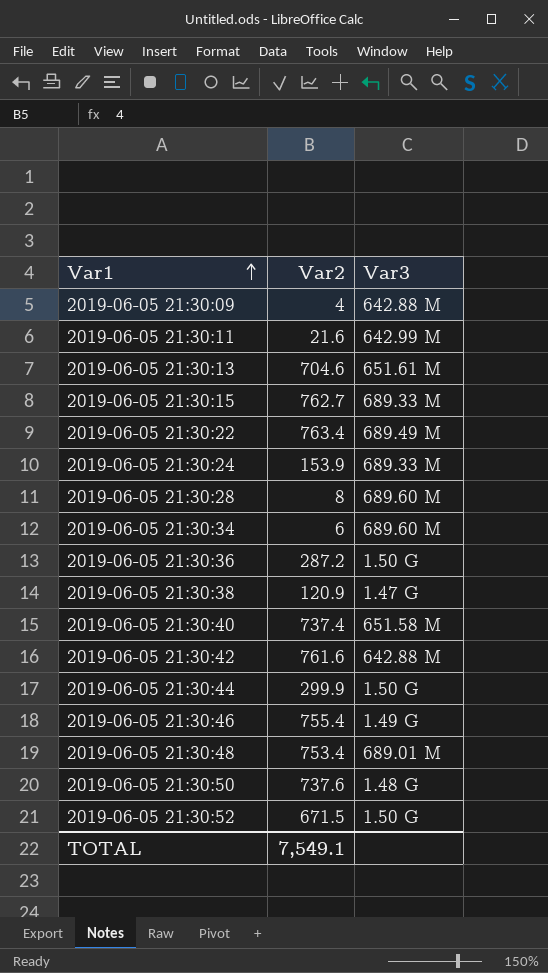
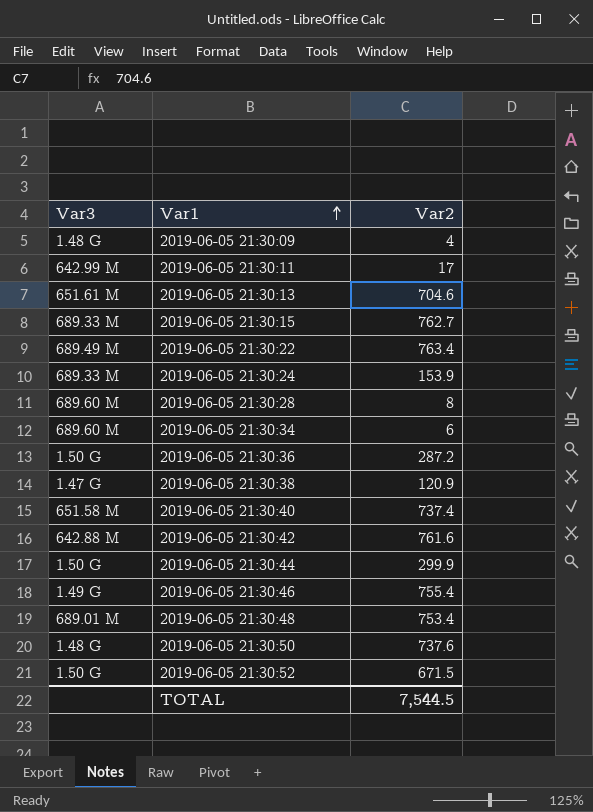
column Var3 | position: 3 -> 1
2019-06-05 21:30:09 | Var3: 642.88 M -> 1.48 G
2019-06-05 21:30:11 | Var2: 21.6 -> 17
TOTAL | Var2: 7,549.1 -> 7,544.5

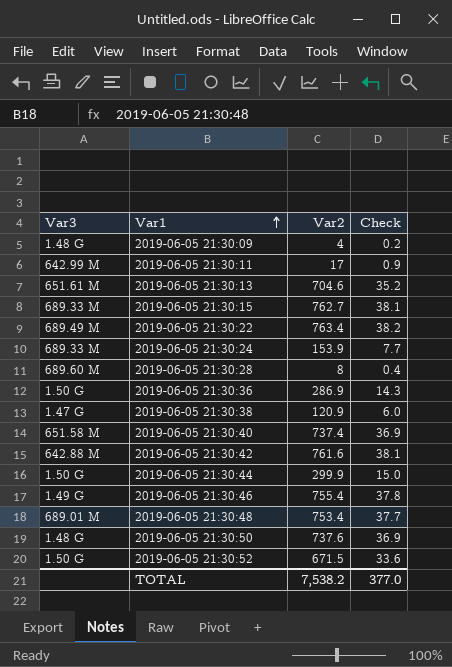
column Check | formula: none -> [Var2] * 0.05
row 2019-06-05 21:30:34: 689.60 M | 6 -> none
2019-06-05 21:30:36 | Var2: 287.2 -> 286.9
TOTAL | Var2: 7,544.5 -> 7,538.2

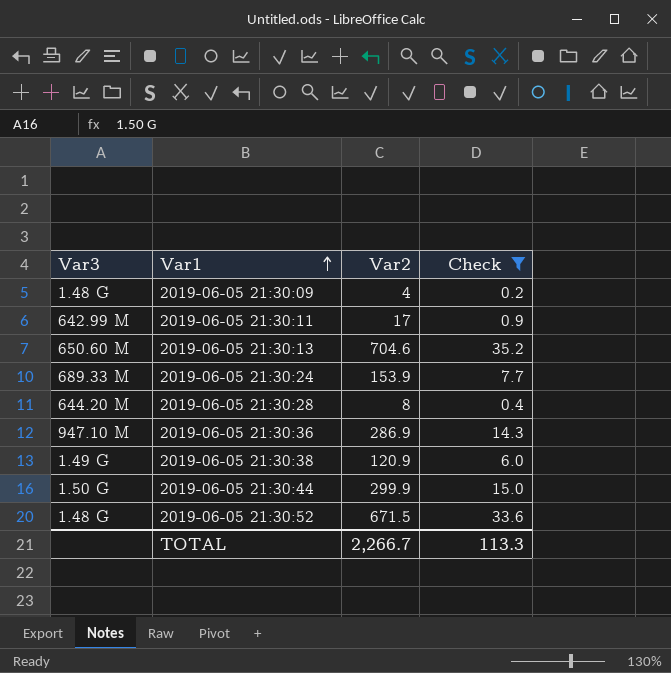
filter: none -> Check <= 35.2
2019-06-05 21:30:13 | Var3: 651.61 M -> 650.60 M
2019-06-05 21:30:28 | Var3: 689.60 M -> 644.20 M
2019-06-05 21:30:36 | Var3: 1.50 G -> 947.10 M
2019-06-05 21:30:38 | Var3: 1.47 G -> 1.49 G
2019-06-05 21:30:52 | Var3: 1.50 G -> 1.48 G
TOTAL | Var2: 7,538.2 -> 2,266.7
TOTAL | Check: 377.0 -> 113.3

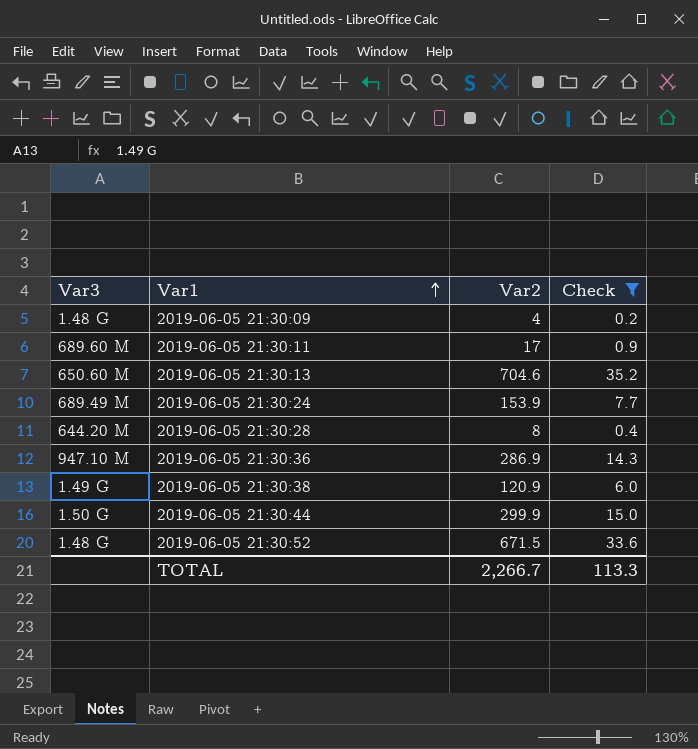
2019-06-05 21:30:11 | Var3: 642.99 M -> 689.60 M
2019-06-05 21:30:24 | Var3: 689.33 M -> 689.49 M

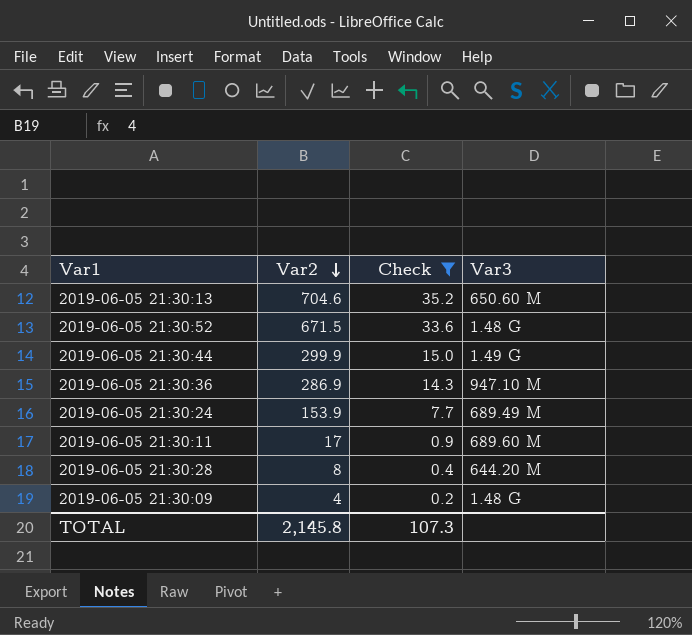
row order: Var1 ascending -> Var2 descending
column Var3 | position: 1 -> 4
row 2019-06-05 21:30:38: 1.49 G | 120.9 | 6.0 -> none
2019-06-05 21:30:44 | Var3: 1.50 G -> 1.49 G
TOTAL | Var2: 2,266.7 -> 2,145.8
TOTAL | Check: 113.3 -> 107.3

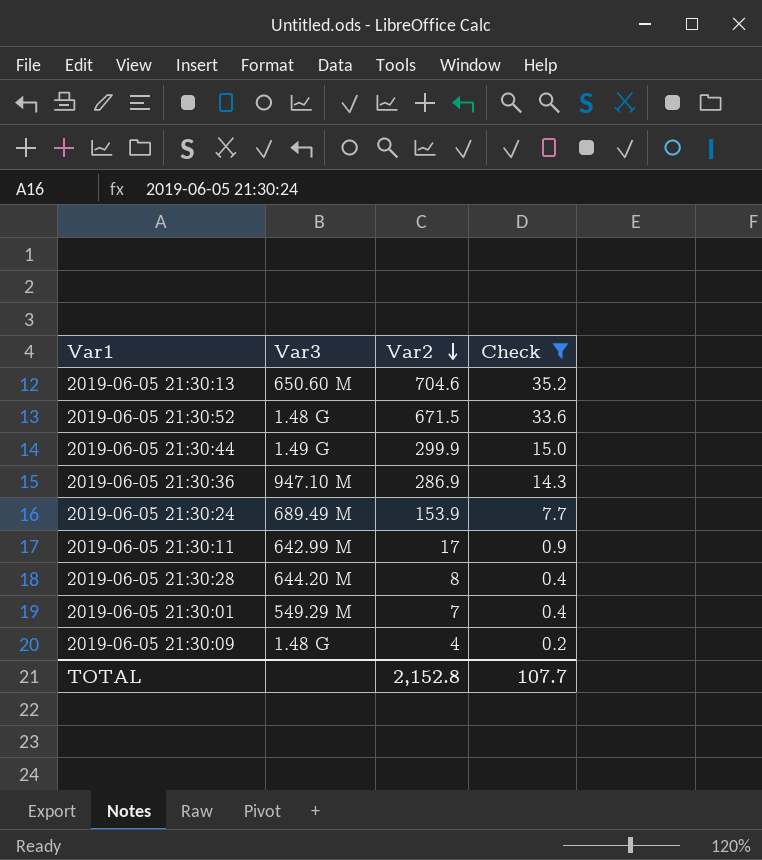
column Var3 | position: 4 -> 2
2019-06-05 21:30:11 | Var3: 689.60 M -> 642.99 M
row 2019-06-05 21:30:01: none -> 549.29 M | 7 | 0.4
TOTAL | Var2: 2,145.8 -> 2,152.8
TOTAL | Check: 107.3 -> 107.7

